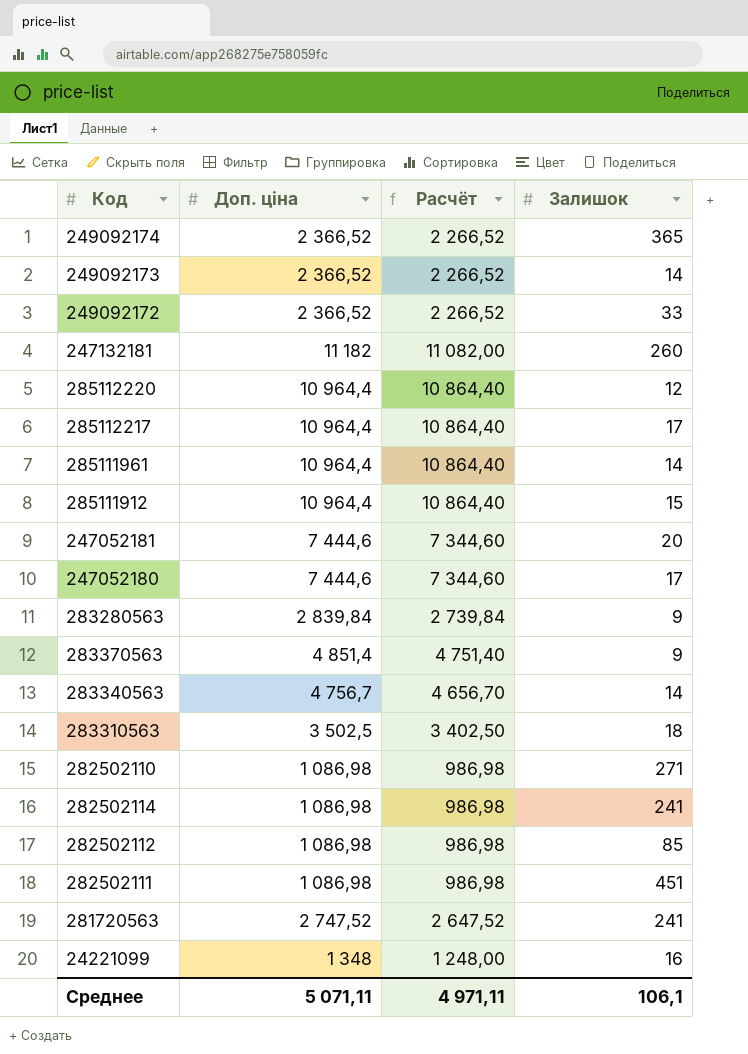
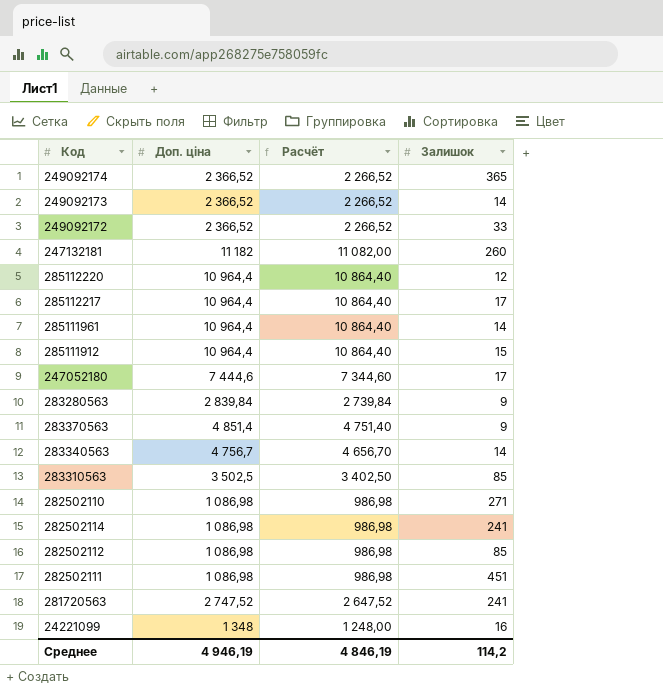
row 247052181: 7 444,6 | 7 344,60 | 20 -> none
283310563 | Залишок: 18 -> 85
Среднее | Доп. ціна: 5 071,11 -> 4 946,19
Среднее | Расчёт: 4 971,11 -> 4 846,19
Среднее | Залишок: 106,1 -> 114,2

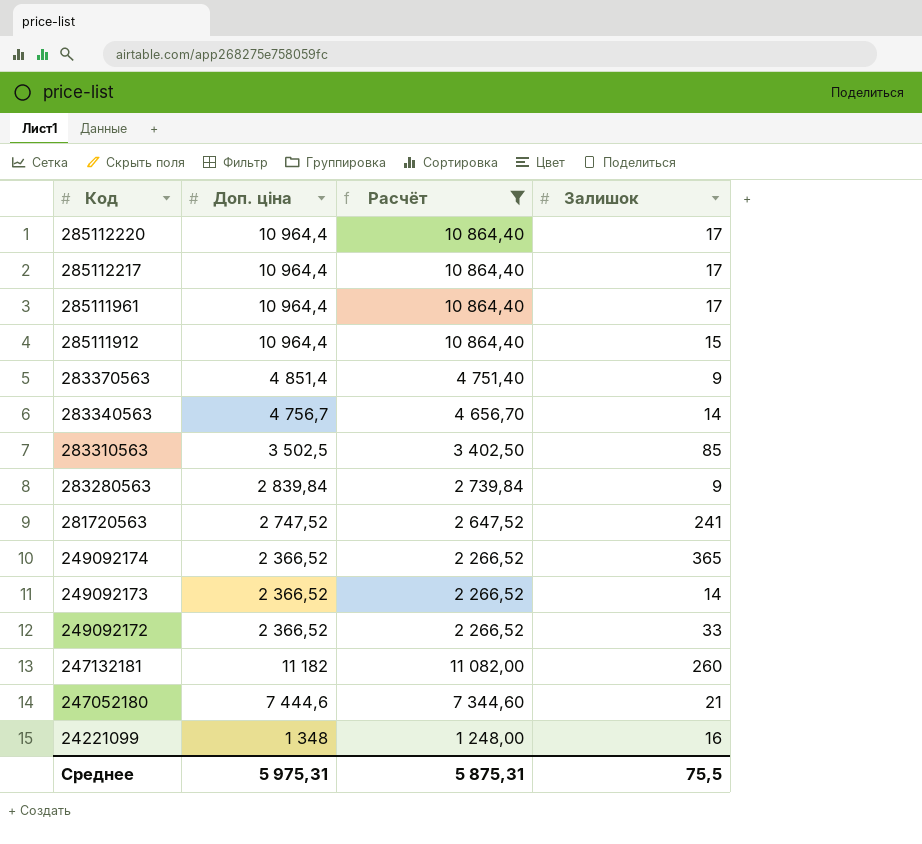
filter: none -> Расчёт != 986,98
row order: none -> Код descending
285112220 | Залишок: 12 -> 17
285111961 | Залишок: 14 -> 17
247052180 | Залишок: 17 -> 21
Среднее | Доп. ціна: 4 946,19 -> 5 975,31
Среднее | Расчёт: 4 846,19 -> 5 875,31
Среднее | Залишок: 114,2 -> 75,5

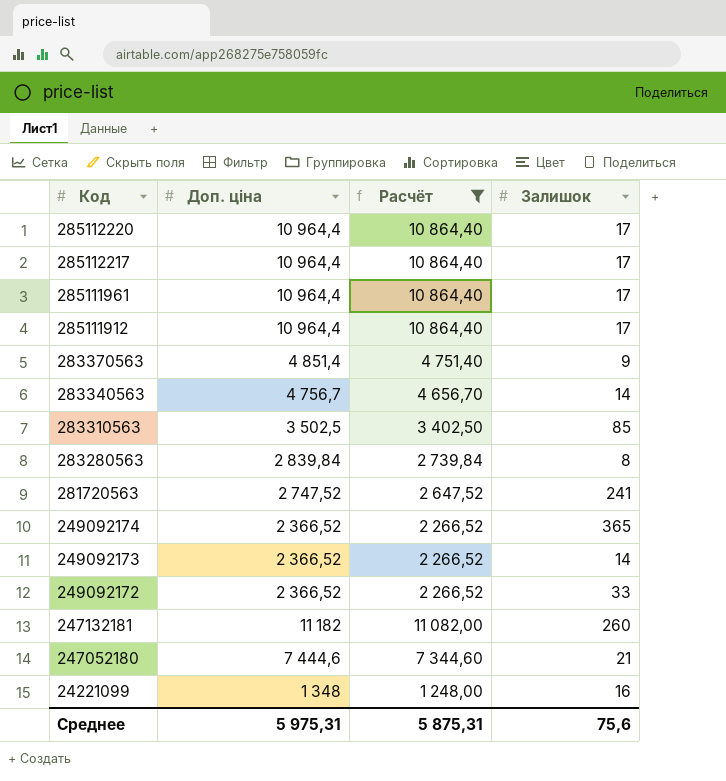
285111912 | Залишок: 15 -> 17
283280563 | Залишок: 9 -> 8
Среднее | Залишок: 75,5 -> 75,6

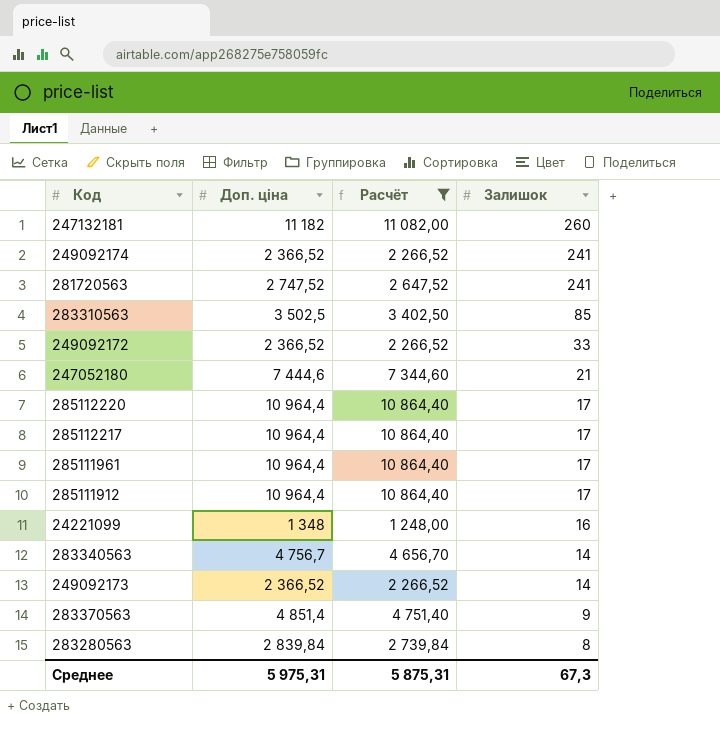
row order: Код descending -> Залишок descending
249092174 | Залишок: 365 -> 241
Среднее | Залишок: 75,6 -> 67,3

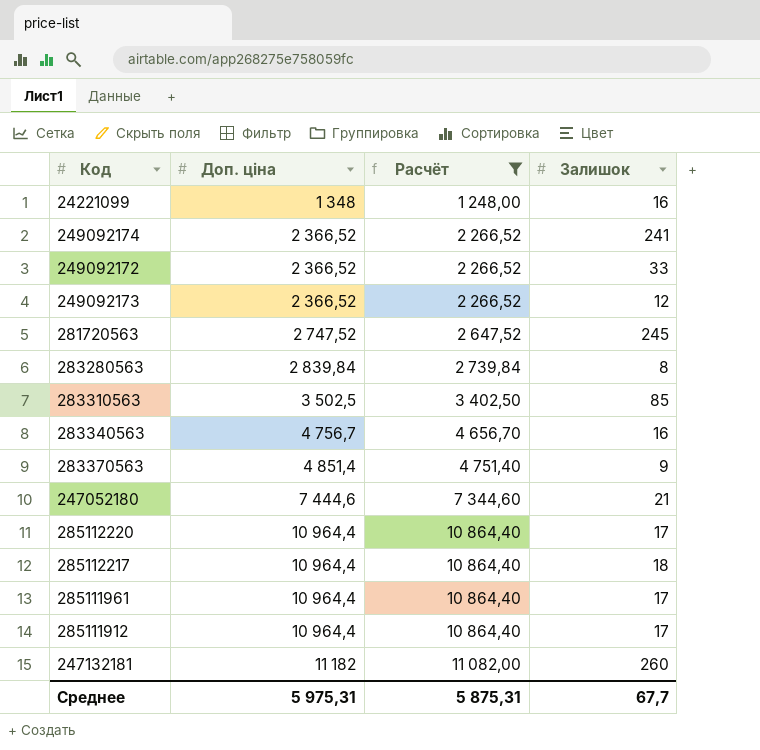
row order: Залишок descending -> Доп. ціна ascending
249092173 | Залишок: 14 -> 12
281720563 | Залишок: 241 -> 245
283340563 | Залишок: 14 -> 16
285112217 | Залишок: 17 -> 18
Среднее | Залишок: 67,3 -> 67,7

